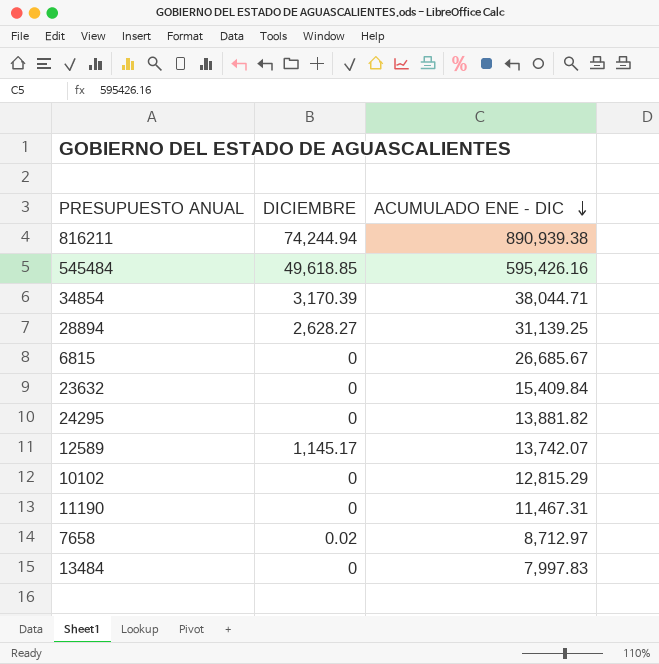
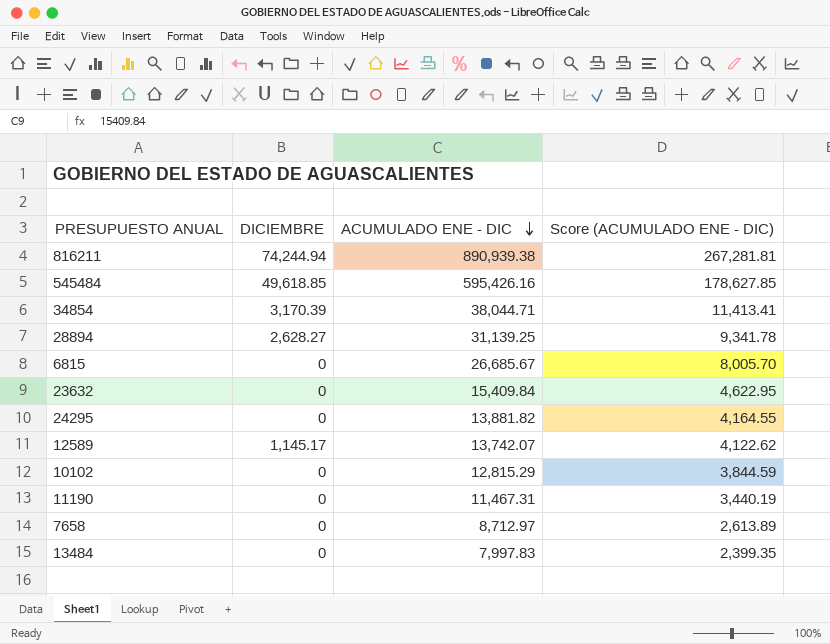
column Score (ACUMULADO ENE - DIC) | formula: none -> [ACUMULADO ENE - DIC] * 0.3
7658 | DICIEMBRE: 0.02 -> 0

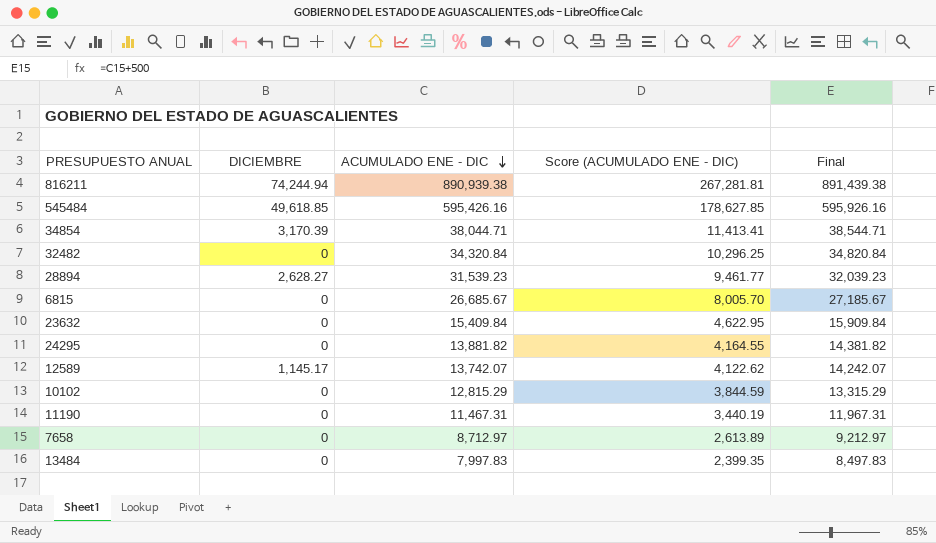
column Final | formula: none -> [ACUMULADO ENE - DIC] + 500
row 32482: none -> 0 | 34,320.84 | 10,296.25 | 34,820.84
28894 | ACUMULADO ENE - DIC: 31,139.25 -> 31,539.23
28894 | Score (ACUMULADO ENE - DIC): 9,341.78 -> 9,461.77

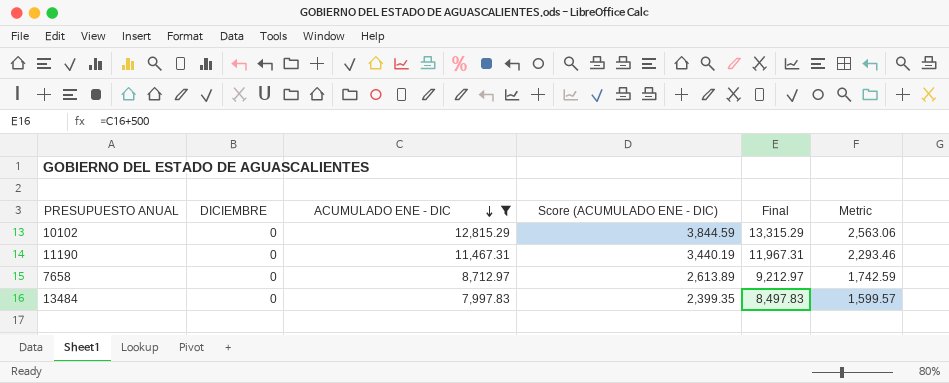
filter: none -> ACUMULADO ENE - DIC <= 12,815.29
column Metric | formula: none -> [ACUMULADO ENE - DIC] * 0.2

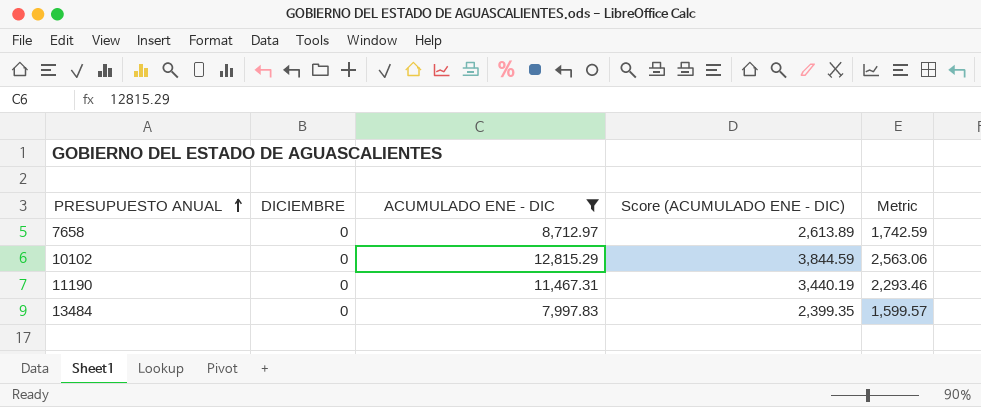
row order: ACUMULADO ENE - DIC descending -> PRESUPUESTO ANUAL ascending
column Final | formula: [ACUMULADO ENE - DIC] + 500 -> none

